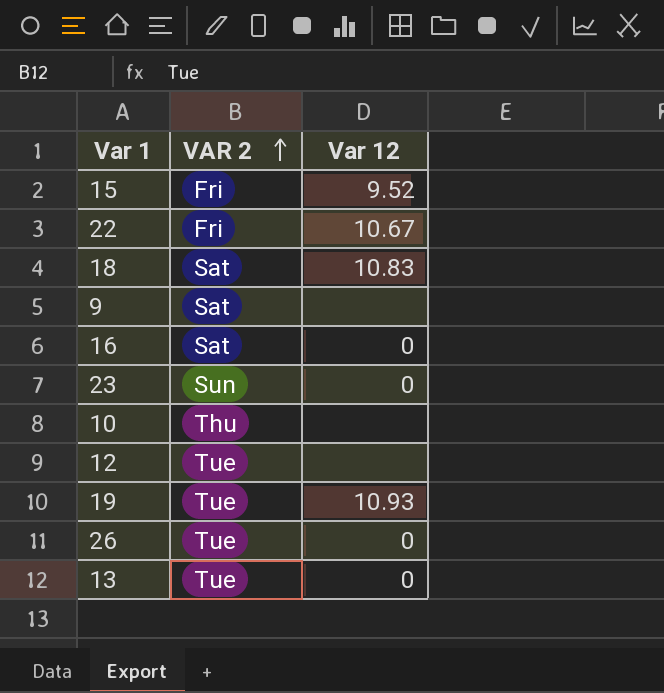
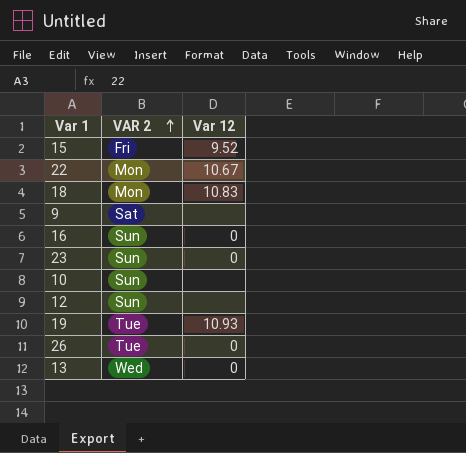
22 | VAR 2: Fri -> Mon
18 | VAR 2: Sat -> Mon
16 | VAR 2: Sat -> Sun
10 | VAR 2: Thu -> Sun
12 | VAR 2: Tue -> Sun
13 | VAR 2: Tue -> Wed

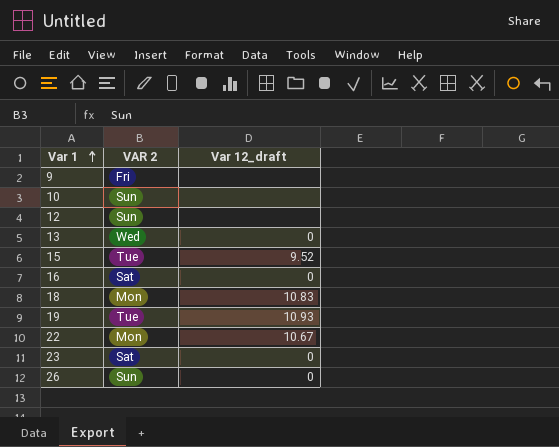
row order: VAR 2 ascending -> Var 1 ascending
column name: Var 12 -> Var 12_draft
9 | VAR 2: Sat -> Fri
15 | VAR 2: Fri -> Tue
16 | VAR 2: Sun -> Sat
23 | VAR 2: Sun -> Sat
26 | VAR 2: Tue -> Sun

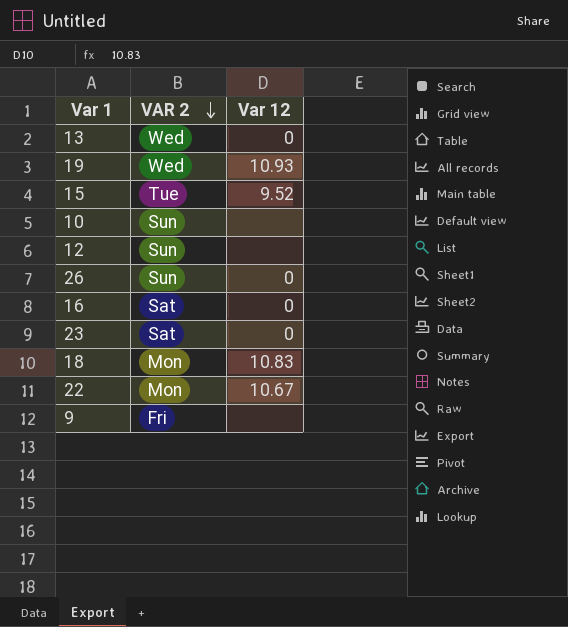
row order: Var 1 ascending -> VAR 2 descending
column name: Var 12_draft -> Var 12
19 | VAR 2: Tue -> Wed

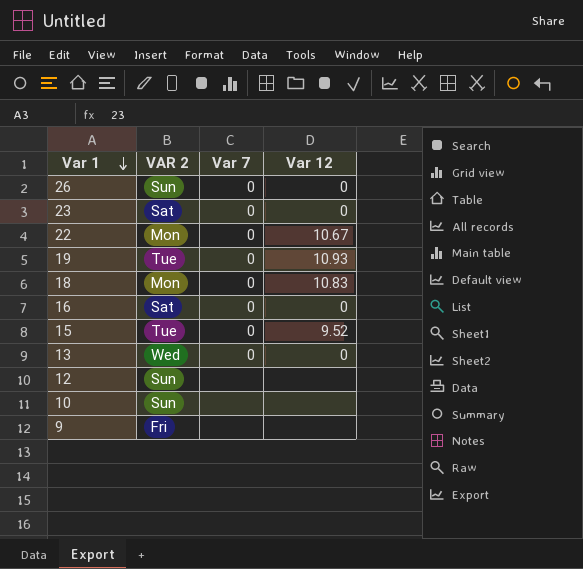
row order: VAR 2 descending -> Var 1 descending
column Var 7 | position: none -> 3
19 | VAR 2: Wed -> Tue

